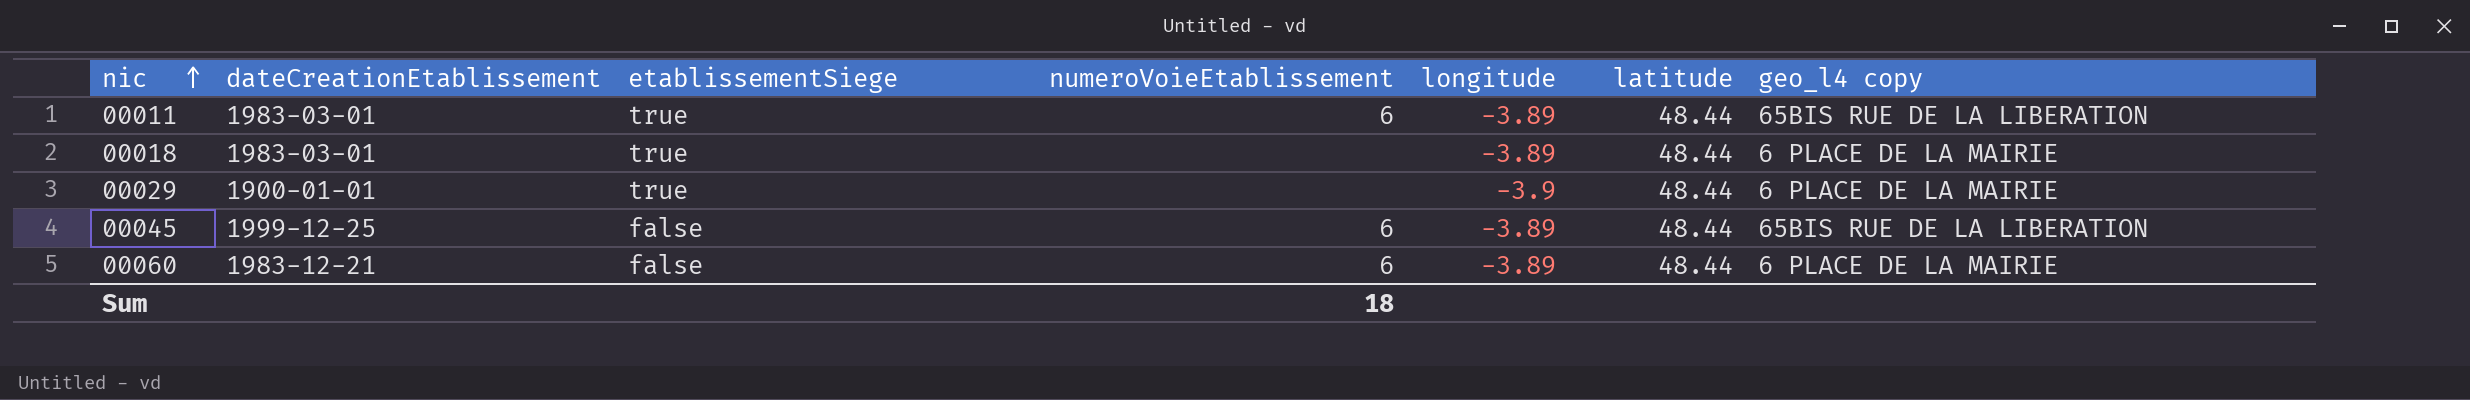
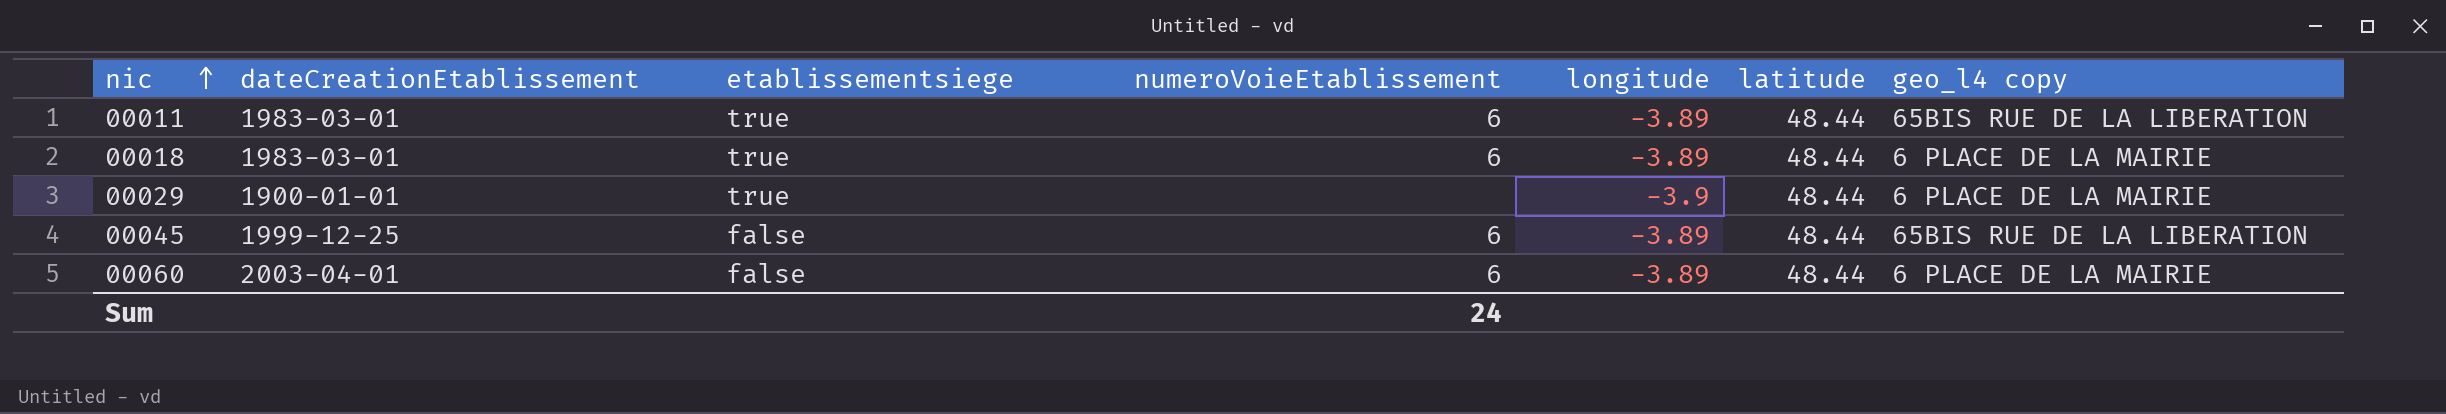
column name: etablissementSiege -> etablissementsiege
00018 | numeroVoieEtablissement: none -> 6
00060 | dateCreationEtablissement: 1983-12-21 -> 2003-04-01
Sum | numeroVoieEtablissement: 18 -> 24

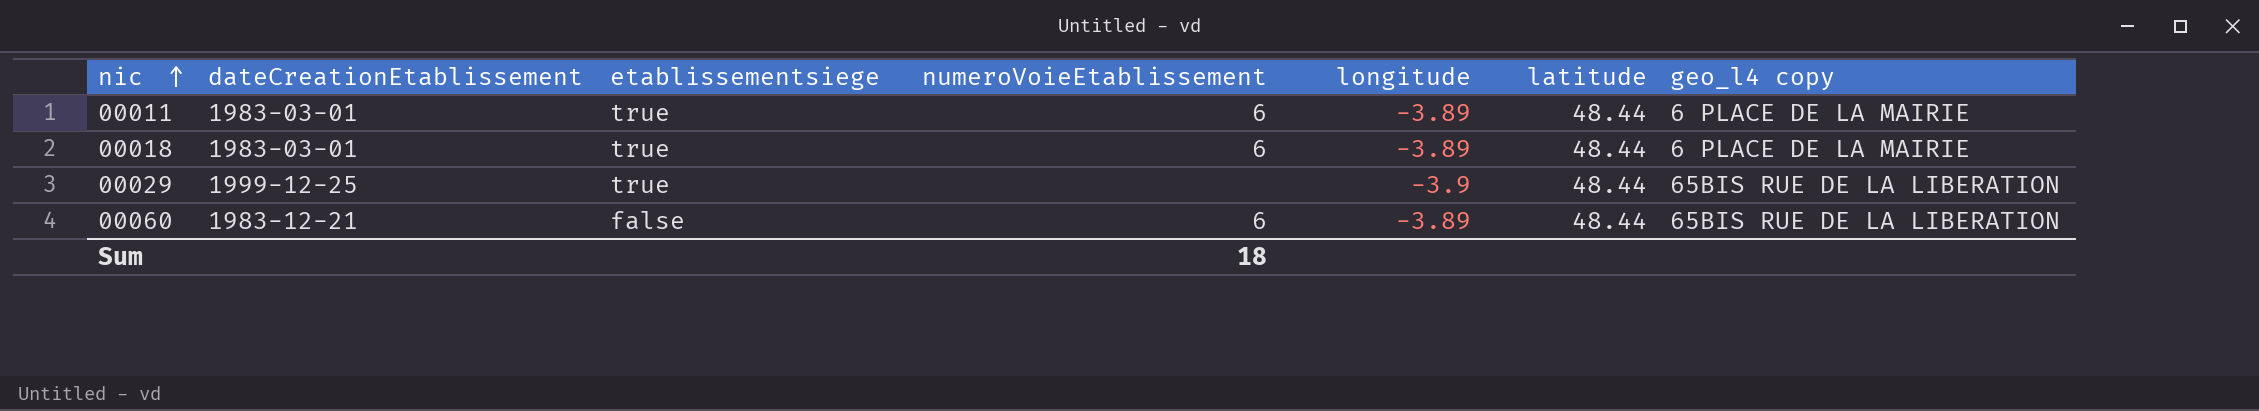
row 00045: 1999-12-25 | false | 6 | -3.89 | 48.44 | 65BIS RUE DE LA LIBERATION -> none
00011 | geo_l4 copy: 65BIS RUE DE LA LIBERATION -> 6 PLACE DE LA MAIRIE
00029 | dateCreationEtablissement: 1900-01-01 -> 1999-12-25
00029 | geo_l4 copy: 6 PLACE DE LA MAIRIE -> 65BIS RUE DE LA LIBERATION
00060 | dateCreationEtablissement: 2003-04-01 -> 1983-12-21
00060 | geo_l4 copy: 6 PLACE DE LA MAIRIE -> 65BIS RUE DE LA LIBERATION
Sum | numeroVoieEtablissement: 24 -> 18

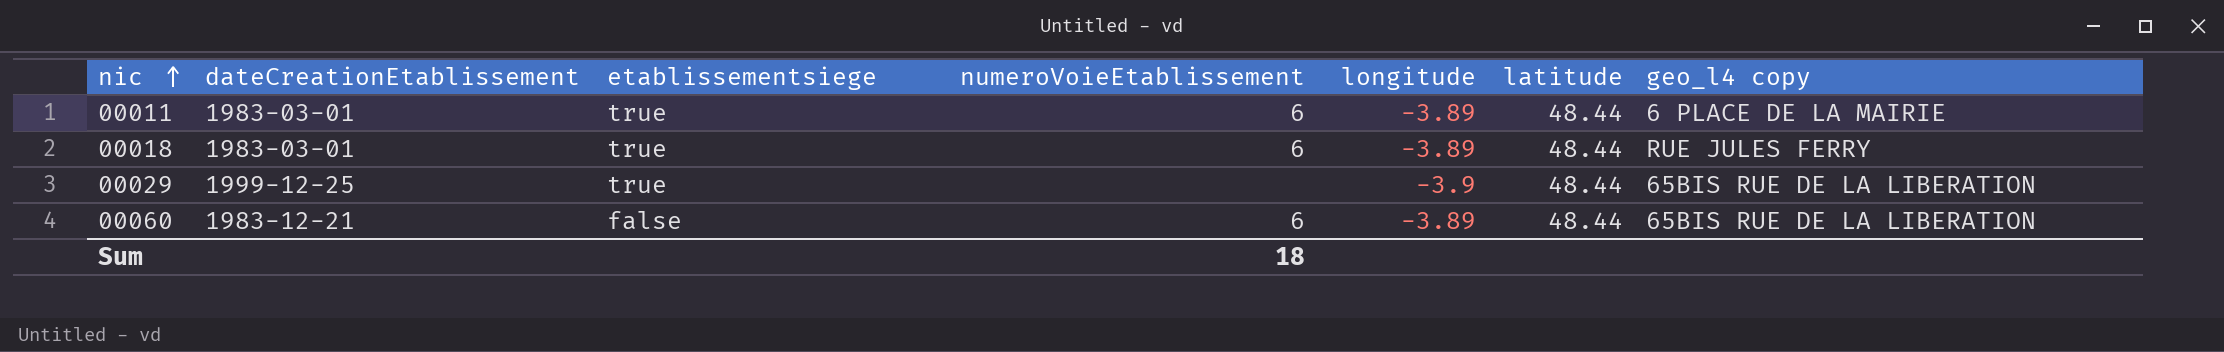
00018 | geo_l4 copy: 6 PLACE DE LA MAIRIE -> RUE JULES FERRY

